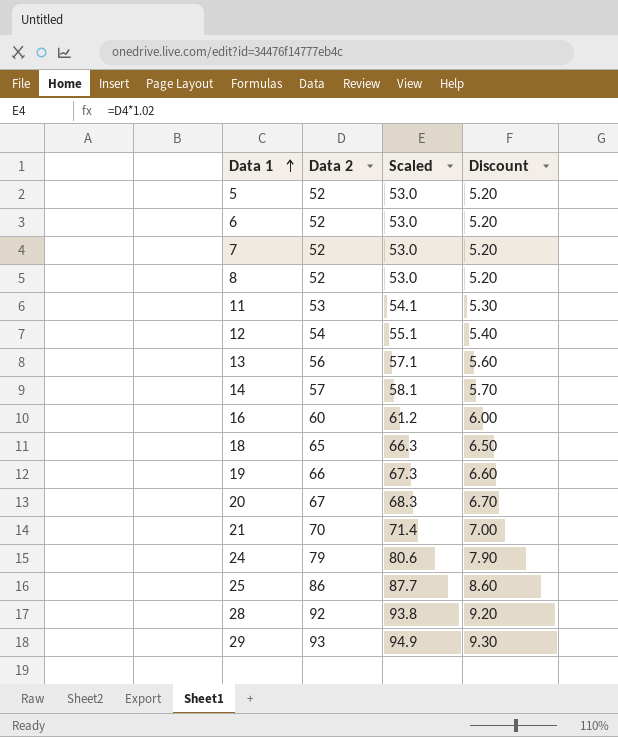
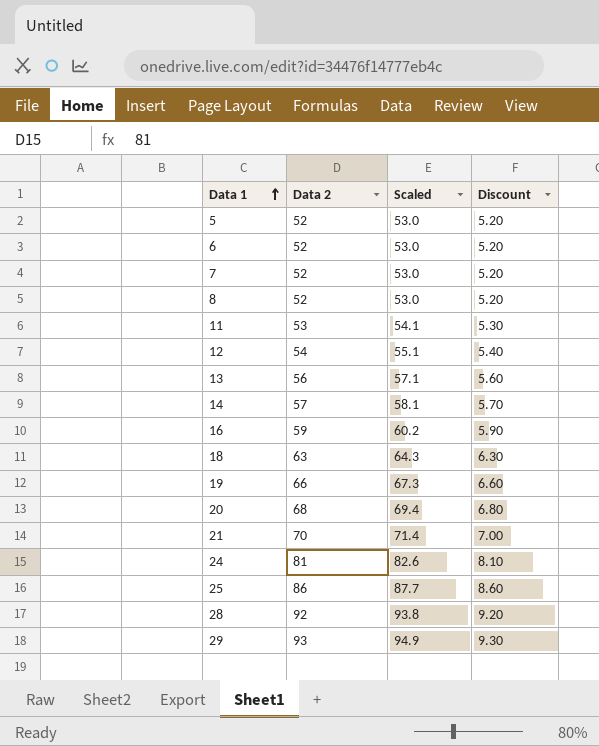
16 | Data 2: 60 -> 59
16 | Scaled: 61.2 -> 60.2
16 | Discount: 6.00 -> 5.90
18 | Data 2: 65 -> 63
18 | Scaled: 66.3 -> 64.3
18 | Discount: 6.50 -> 6.30
20 | Data 2: 67 -> 68
20 | Scaled: 68.3 -> 69.4
20 | Discount: 6.70 -> 6.80
24 | Data 2: 79 -> 81
24 | Scaled: 80.6 -> 82.6
24 | Discount: 7.90 -> 8.10

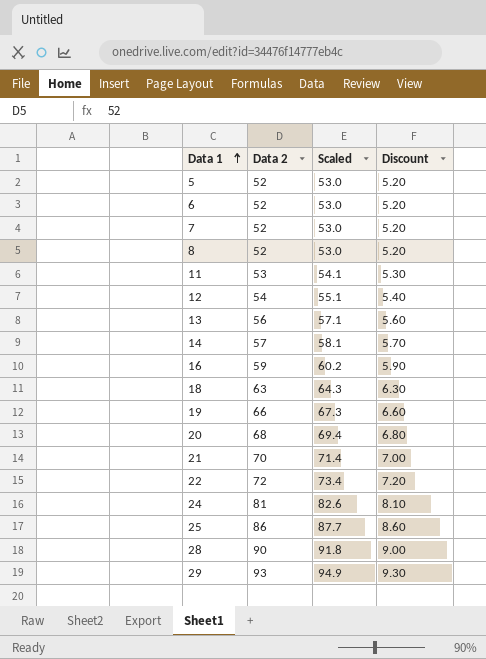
row 22: none -> 72 | 73.4 | 7.20
28 | Data 2: 92 -> 90
28 | Scaled: 93.8 -> 91.8
28 | Discount: 9.20 -> 9.00

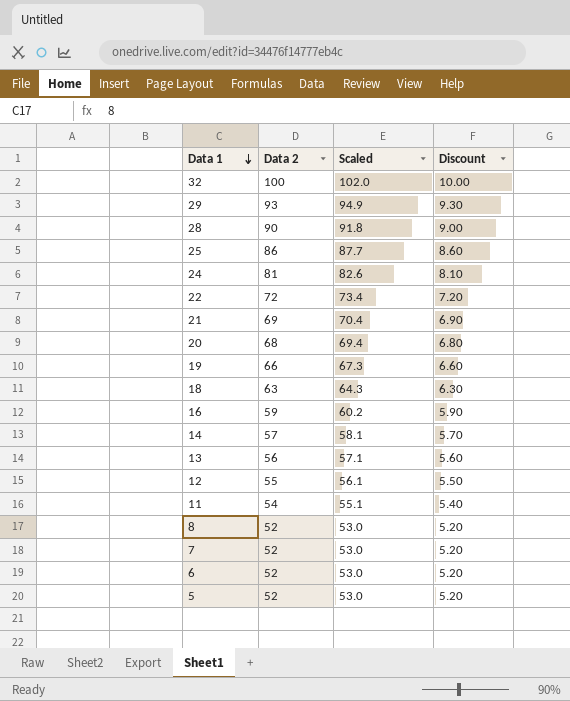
row order: Data 1 ascending -> Data 1 descending
row 32: none -> 100 | 102.0 | 10.00
21 | Data 2: 70 -> 69
21 | Scaled: 71.4 -> 70.4
21 | Discount: 7.00 -> 6.90
12 | Data 2: 54 -> 55
12 | Scaled: 55.1 -> 56.1
12 | Discount: 5.40 -> 5.50
11 | Data 2: 53 -> 54
11 | Scaled: 54.1 -> 55.1
11 | Discount: 5.30 -> 5.40

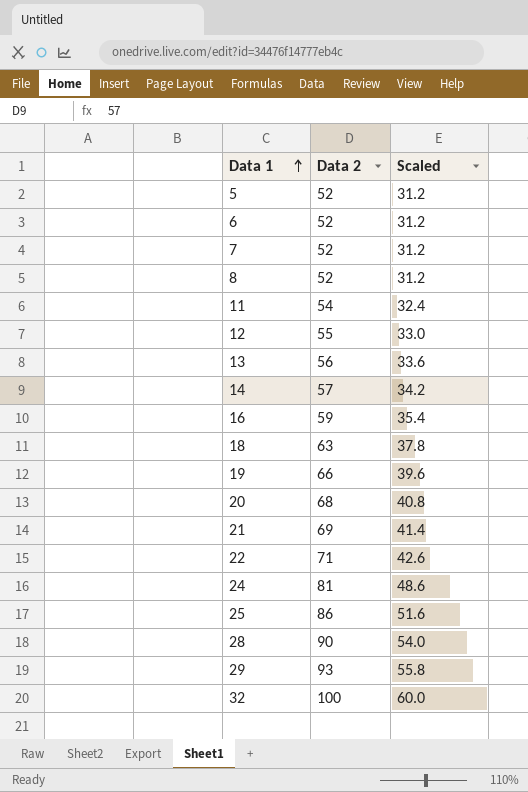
row order: Data 1 descending -> Data 1 ascending
column Discount | formula: [Data 2] * 0.1 -> none
column Scaled | formula: [Data 2] * 1.02 -> [Data 2] * 0.6
22 | Data 2: 72 -> 71

